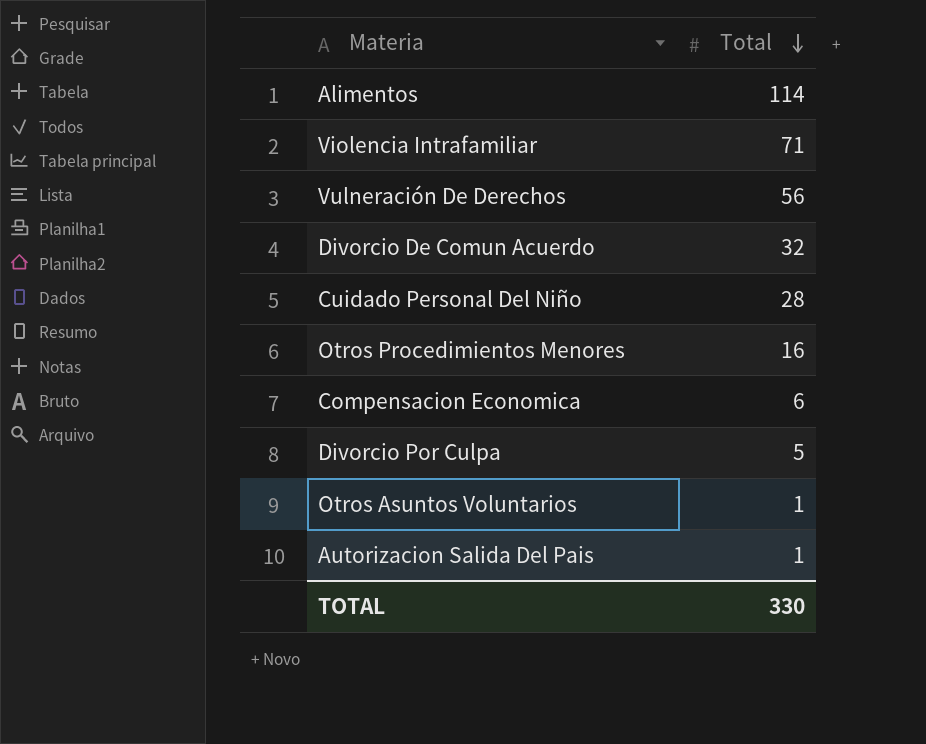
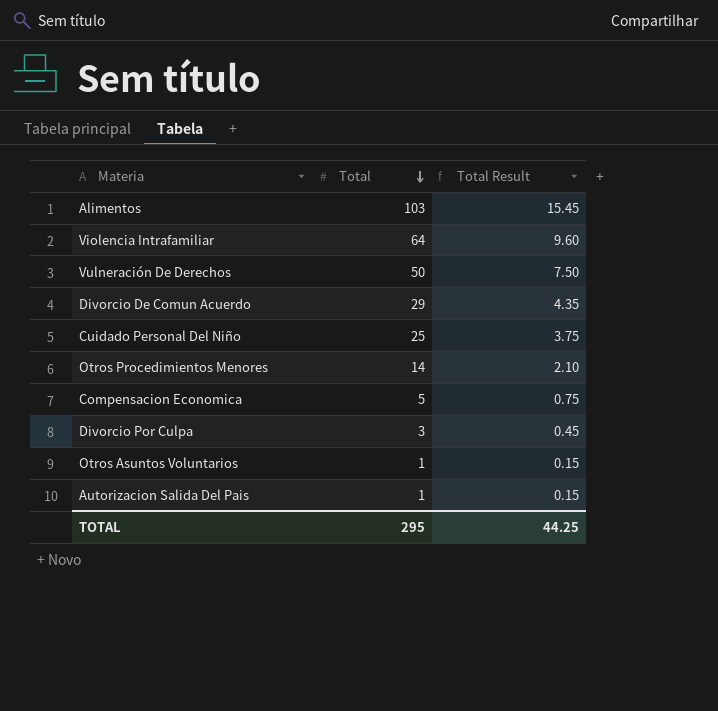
column Total Result | formula: none -> [Total] * 0.15
Alimentos | Total: 114 -> 103
Violencia Intrafamiliar | Total: 71 -> 64
Vulneración De Derechos | Total: 56 -> 50
Divorcio De Comun Acuerdo | Total: 32 -> 29
Cuidado Personal Del Niño | Total: 28 -> 25
Otros Procedimientos Menores | Total: 16 -> 14
Compensacion Economica | Total: 6 -> 5
Divorcio Por Culpa | Total: 5 -> 3
TOTAL | Total: 330 -> 295

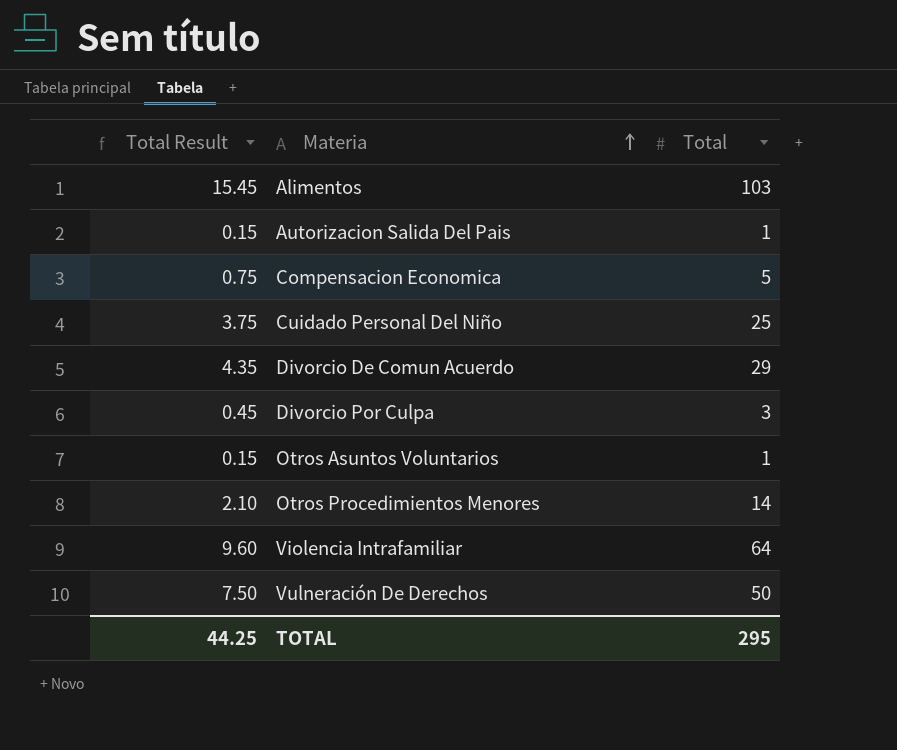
row order: Total descending -> Materia ascending
column Total Result | position: 3 -> 1

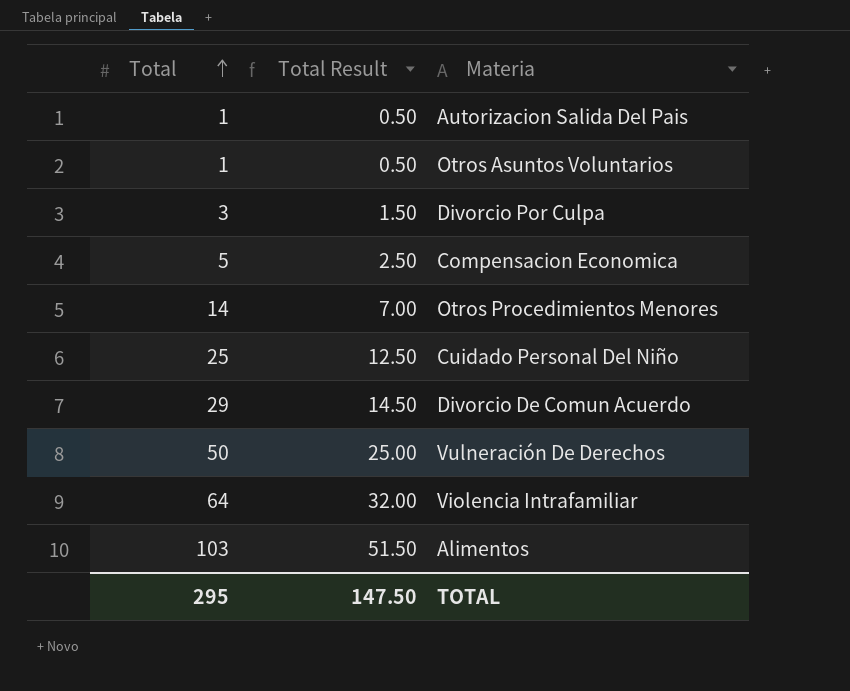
row order: Materia ascending -> Total ascending
column Total | position: 3 -> 1
column Total Result | formula: [Total] * 0.15 -> [Total] * 0.5
TOTAL | Total Result: 44.25 -> 147.50

